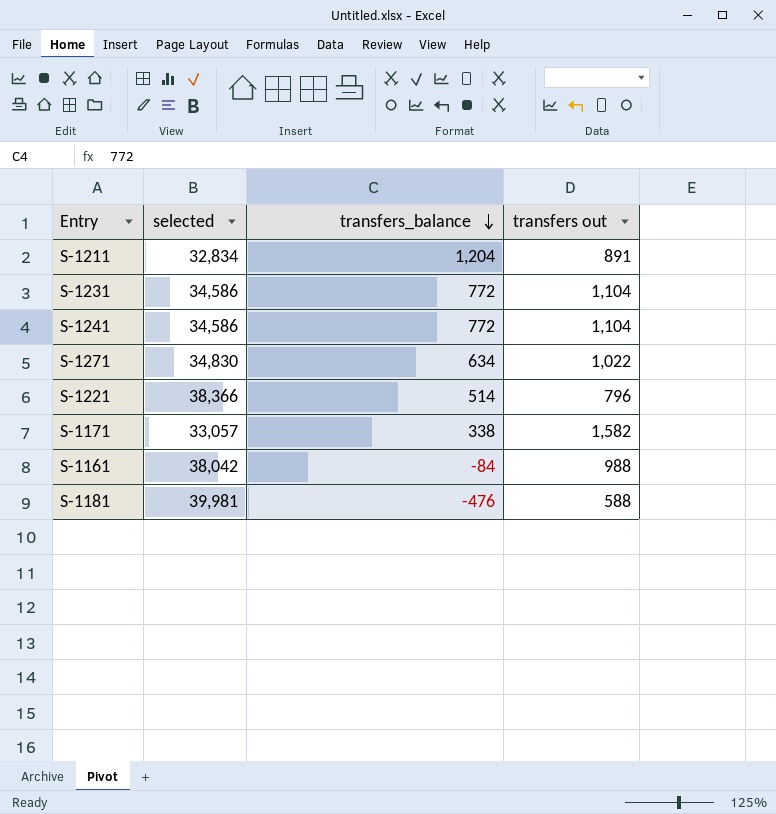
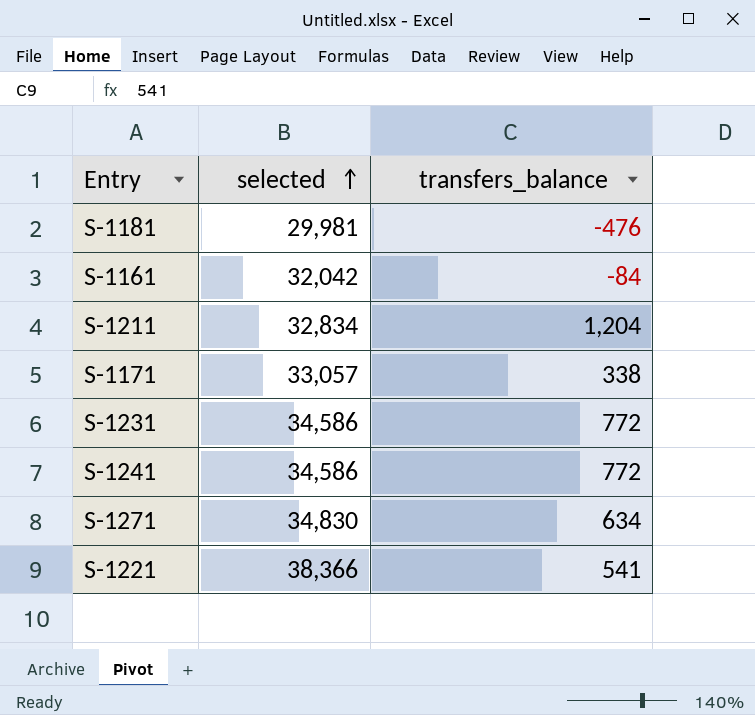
row order: transfers_balance descending -> selected ascending
column transfers out | position: 4 -> none
S-1181 | selected: 39,981 -> 29,981
S-1161 | selected: 38,042 -> 32,042
S-1221 | transfers_balance: 514 -> 541

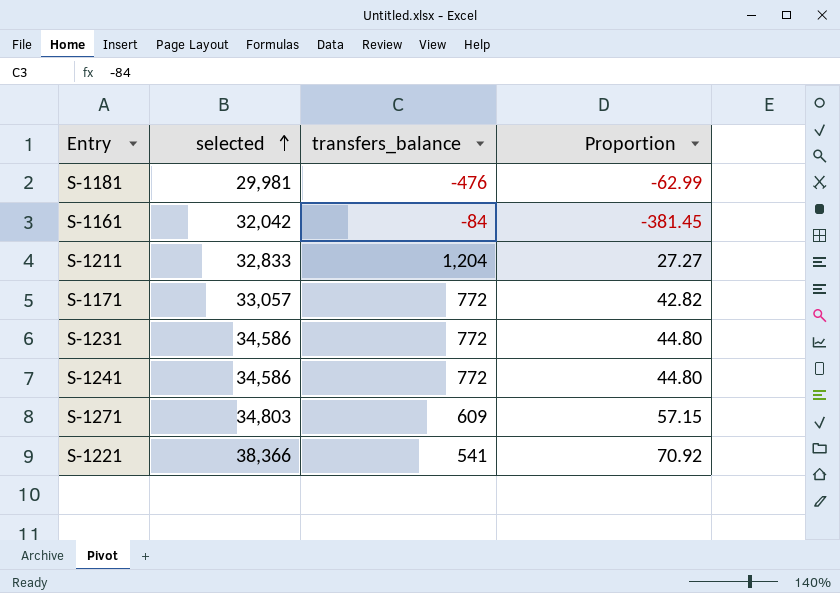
column Proportion | formula: none -> [selected] / [transfers_balance]
S-1211 | selected: 32,834 -> 32,833
S-1171 | transfers_balance: 338 -> 772
S-1271 | selected: 34,830 -> 34,803
S-1271 | transfers_balance: 634 -> 609

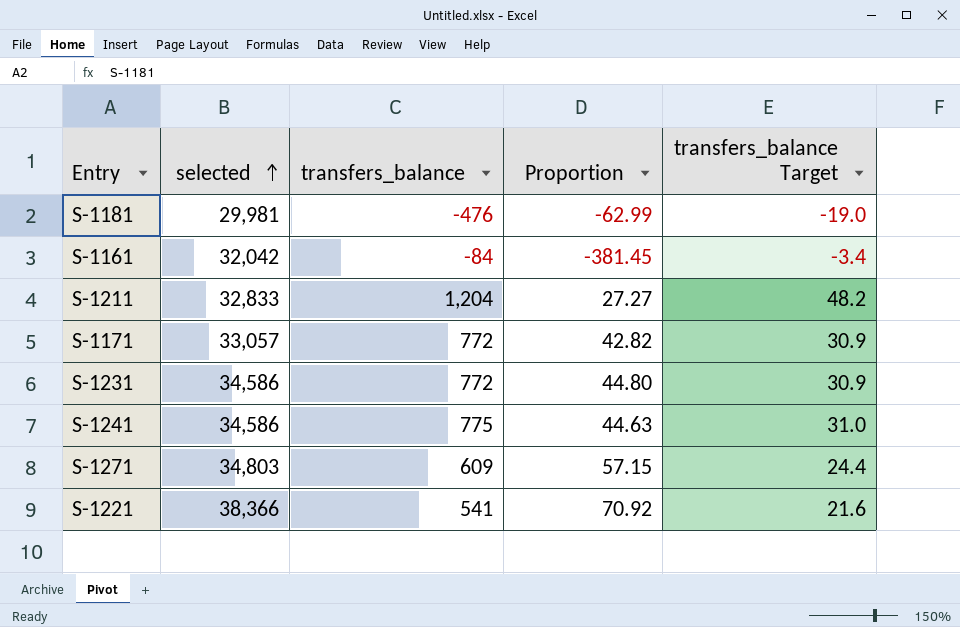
column transfers_balance Target | formula: none -> [transfers_balance] * 0.04
S-1241 | transfers_balance: 772 -> 775
S-1241 | Proportion: 44.80 -> 44.63

